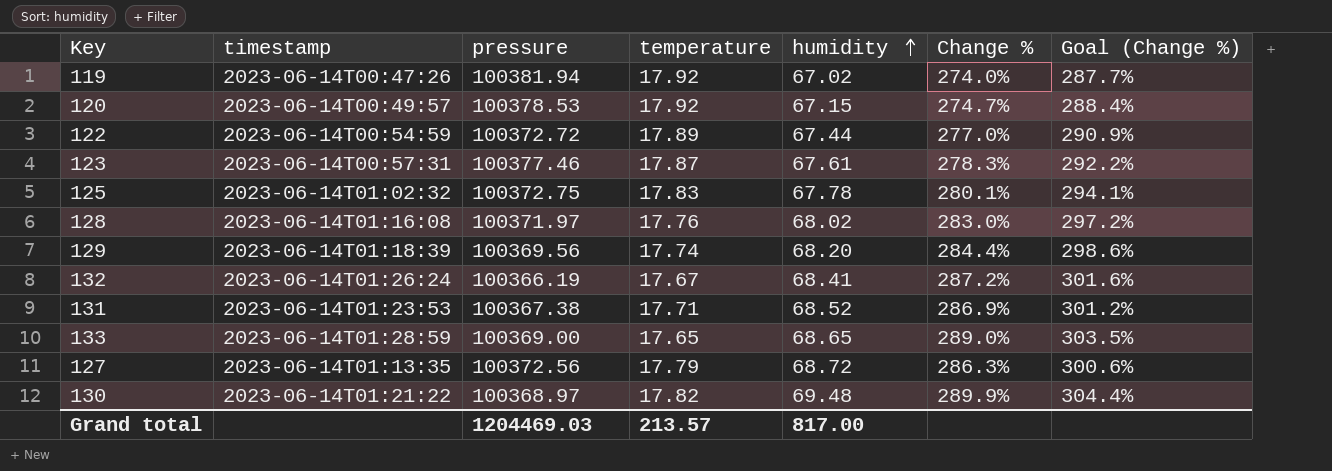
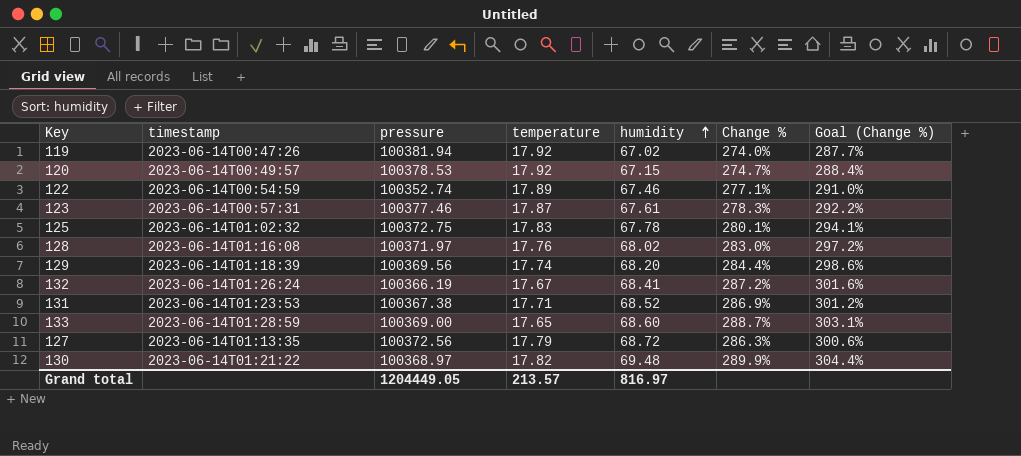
122 | pressure: 100372.72 -> 100352.74
122 | humidity: 67.44 -> 67.46
122 | Change %: 277.0% -> 277.1%
122 | Goal (Change %): 290.9% -> 291.0%
133 | humidity: 68.65 -> 68.60
133 | Change %: 289.0% -> 288.7%
133 | Goal (Change %): 303.5% -> 303.1%
Grand total | pressure: 1204469.03 -> 1204449.05
Grand total | humidity: 817.00 -> 816.97

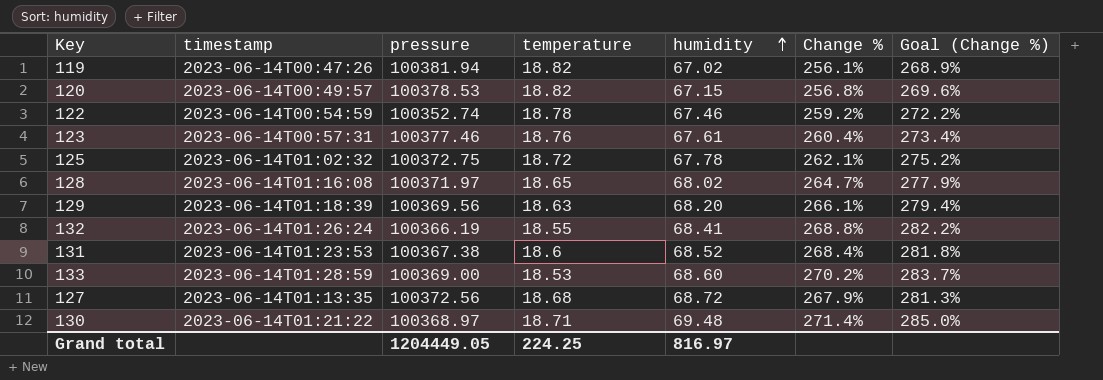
119 | temperature: 17.92 -> 18.82
119 | Change %: 274.0% -> 256.1%
119 | Goal (Change %): 287.7% -> 268.9%
120 | temperature: 17.92 -> 18.82
120 | Change %: 274.7% -> 256.8%
120 | Goal (Change %): 288.4% -> 269.6%
122 | temperature: 17.89 -> 18.78
122 | Change %: 277.1% -> 259.2%
122 | Goal (Change %): 291.0% -> 272.2%
123 | temperature: 17.87 -> 18.76
123 | Change %: 278.3% -> 260.4%
123 | Goal (Change %): 292.2% -> 273.4%
125 | temperature: 17.83 -> 18.72
125 | Change %: 280.1% -> 262.1%
125 | Goal (Change %): 294.1% -> 275.2%
128 | temperature: 17.76 -> 18.65
128 | Change %: 283.0% -> 264.7%
128 | Goal (Change %): 297.2% -> 277.9%
129 | temperature: 17.74 -> 18.63
129 | Change %: 284.4% -> 266.1%
129 | Goal (Change %): 298.6% -> 279.4%
132 | temperature: 17.67 -> 18.55
132 | Change %: 287.2% -> 268.8%
132 | Goal (Change %): 301.6% -> 282.2%
131 | temperature: 17.71 -> 18.6
131 | Change %: 286.9% -> 268.4%
131 | Goal (Change %): 301.2% -> 281.8%
133 | temperature: 17.65 -> 18.53
133 | Change %: 288.7% -> 270.2%
133 | Goal (Change %): 303.1% -> 283.7%
127 | temperature: 17.79 -> 18.68
127 | Change %: 286.3% -> 267.9%
127 | Goal (Change %): 300.6% -> 281.3%
130 | temperature: 17.82 -> 18.71
130 | Change %: 289.9% -> 271.4%
130 | Goal (Change %): 304.4% -> 285.0%
Grand total | temperature: 213.57 -> 224.25

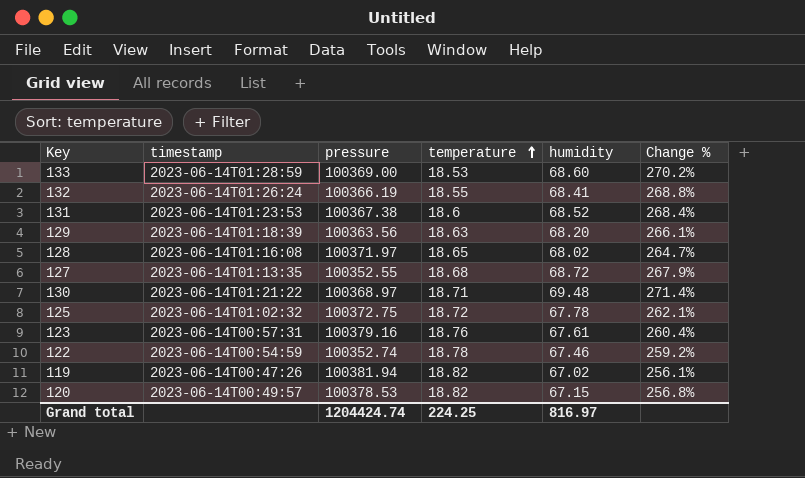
row order: humidity ascending -> temperature ascending
column Goal (Change %) | formula: [Change %] * 1.05 -> none
129 | pressure: 100369.56 -> 100363.56
127 | pressure: 100372.56 -> 100352.55
123 | pressure: 100377.46 -> 100379.16
Grand total | pressure: 1204449.05 -> 1204424.74

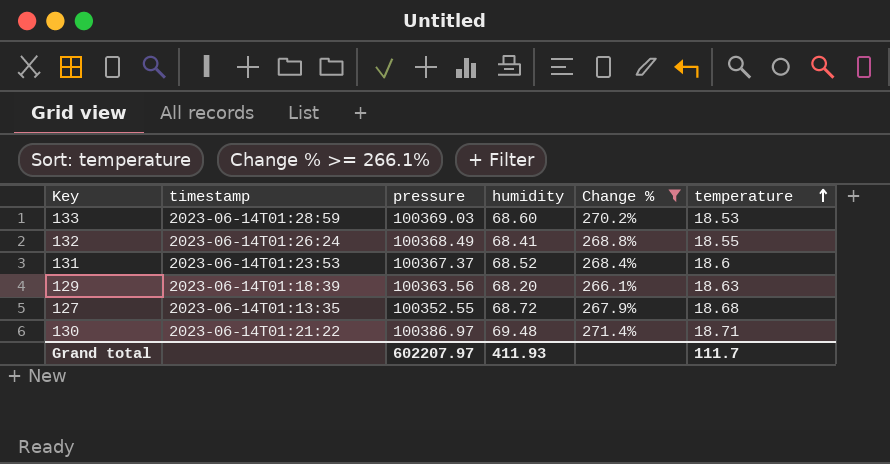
filter: none -> Change % >= 266.1%
column temperature | position: 4 -> 6
133 | pressure: 100369.00 -> 100369.03
132 | pressure: 100366.19 -> 100368.49
131 | pressure: 100367.38 -> 100367.37
130 | pressure: 100368.97 -> 100386.97
Grand total | pressure: 1204424.74 -> 602207.97
Grand total | humidity: 816.97 -> 411.93
Grand total | temperature: 224.25 -> 111.7

